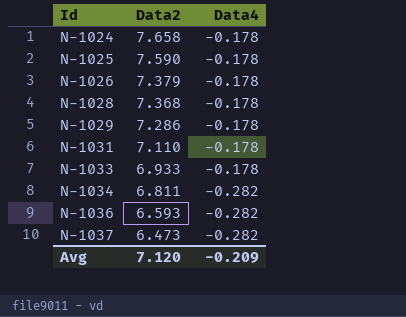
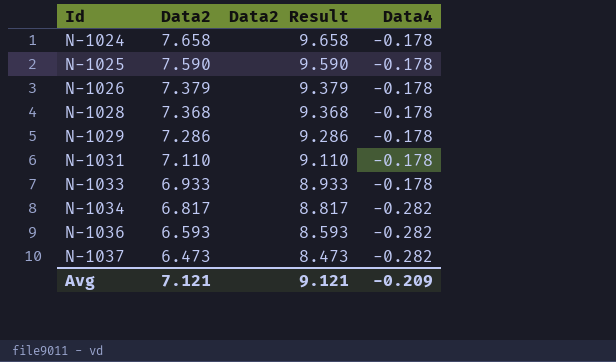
column Data2 Result | formula: none -> [Data2] + 2
N-1034 | Data2: 6.811 -> 6.817
Avg | Data2: 7.120 -> 7.121

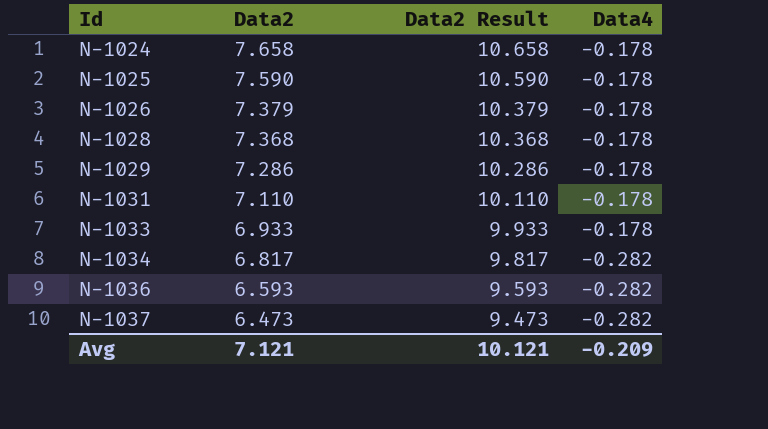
column Data2 Result | formula: [Data2] + 2 -> [Data2] + 3
Avg | Data2 Result: 9.121 -> 10.121

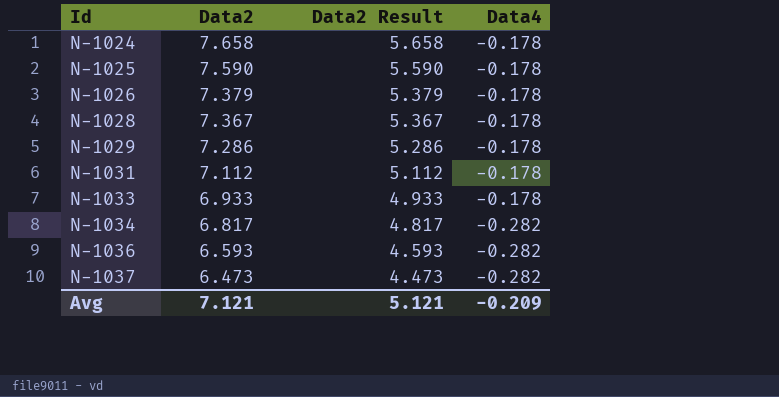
column Data2 Result | formula: [Data2] + 3 -> [Data2] - 2
N-1028 | Data2: 7.368 -> 7.367
N-1031 | Data2: 7.110 -> 7.112
Avg | Data2 Result: 10.121 -> 5.121

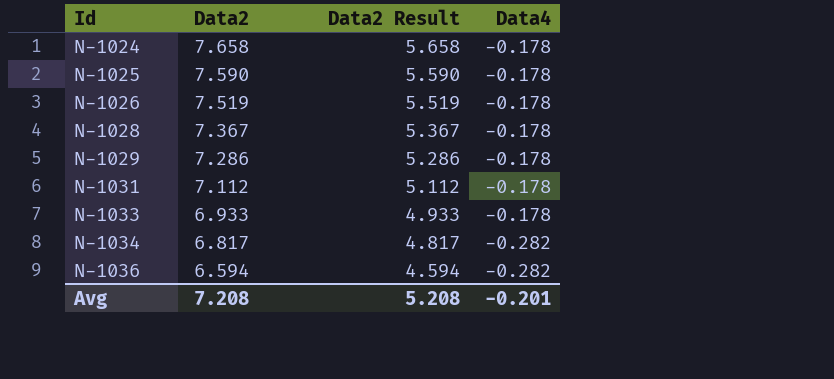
row N-1037: 6.473 | 4.473 | -0.282 -> none
N-1026 | Data2: 7.379 -> 7.519
N-1026 | Data2 Result: 5.379 -> 5.519
N-1036 | Data2: 6.593 -> 6.594
N-1036 | Data2 Result: 4.593 -> 4.594
Avg | Data2: 7.121 -> 7.208
Avg | Data2 Result: 5.121 -> 5.208
Avg | Data4: -0.209 -> -0.201

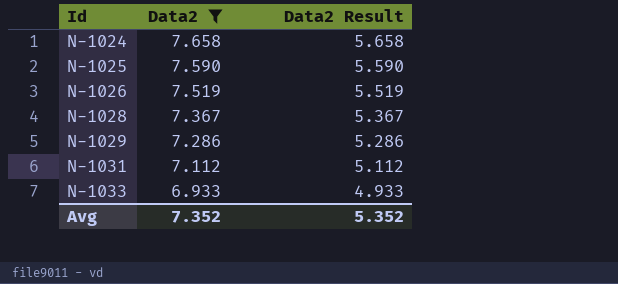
filter: none -> Data2 >= 6.933
column Data4 | position: 4 -> none
Avg | Data2: 7.208 -> 7.352
Avg | Data2 Result: 5.208 -> 5.352

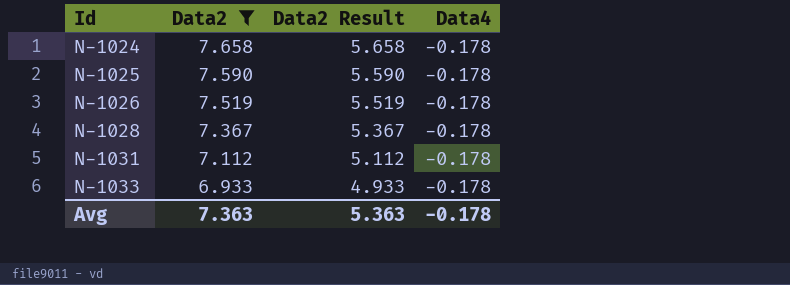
column Data4 | position: none -> 4
row N-1029: 7.286 | 5.286 -> none
Avg | Data2: 7.352 -> 7.363
Avg | Data2 Result: 5.352 -> 5.363

